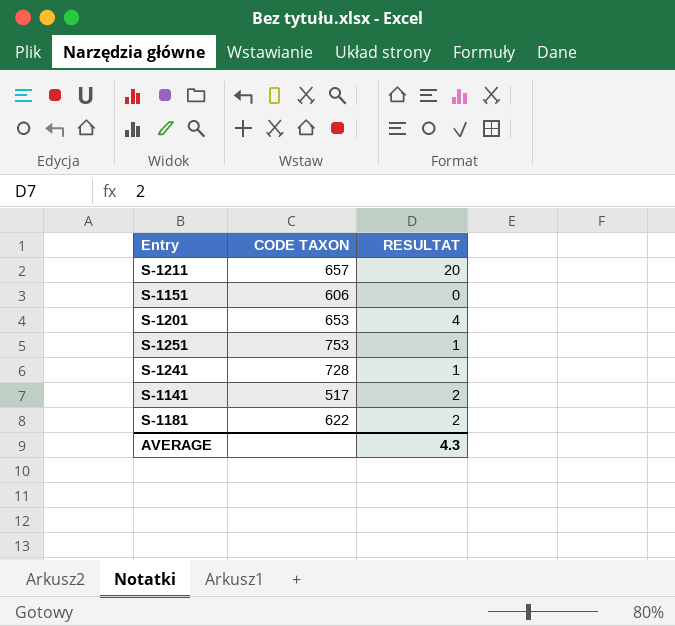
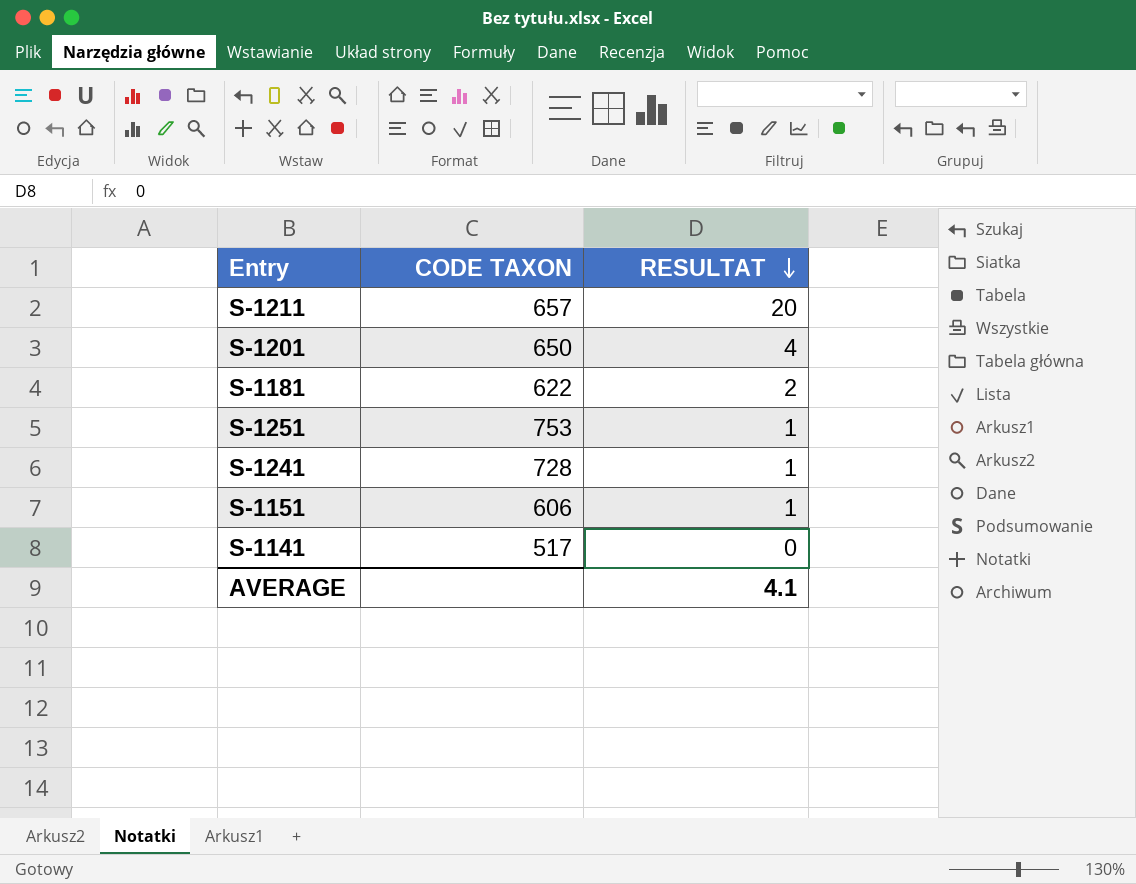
row order: none -> RESULTAT descending
S-1201 | CODE TAXON: 653 -> 650
S-1151 | RESULTAT: 0 -> 1
S-1141 | RESULTAT: 2 -> 0
AVERAGE | RESULTAT: 4.3 -> 4.1

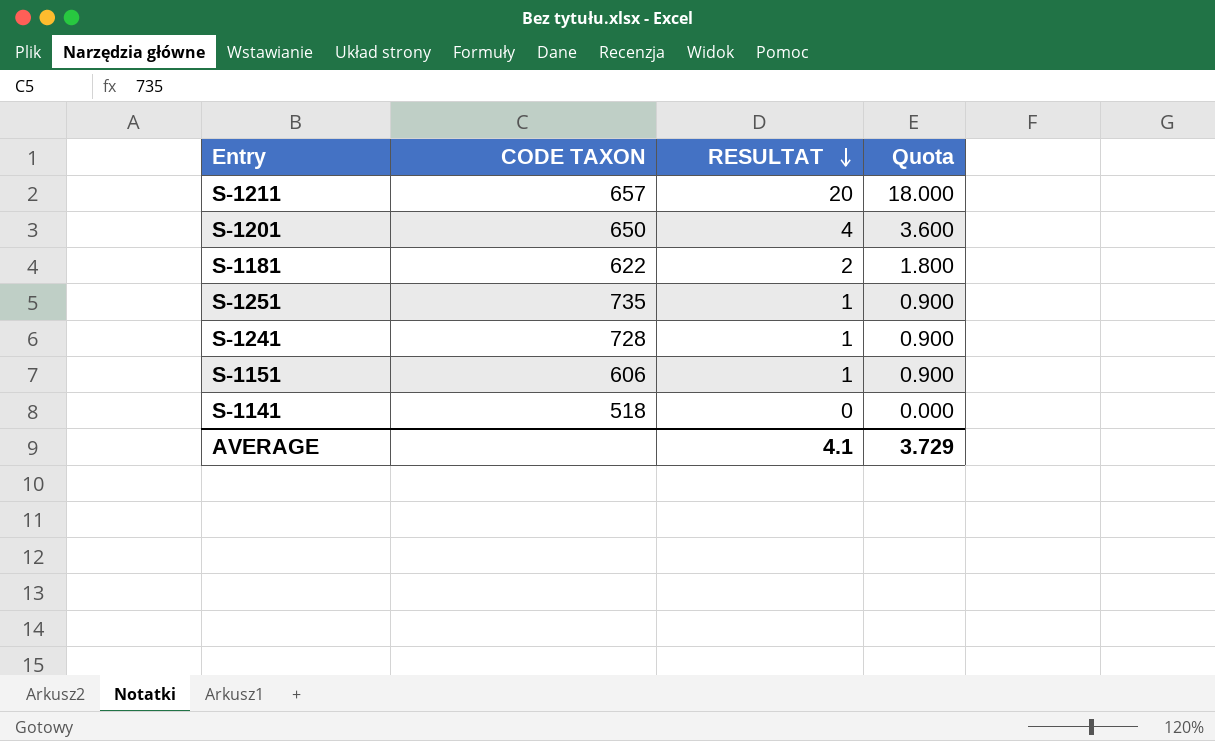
column Quota | formula: none -> [RESULTAT] * 0.9
S-1251 | CODE TAXON: 753 -> 735
S-1141 | CODE TAXON: 517 -> 518

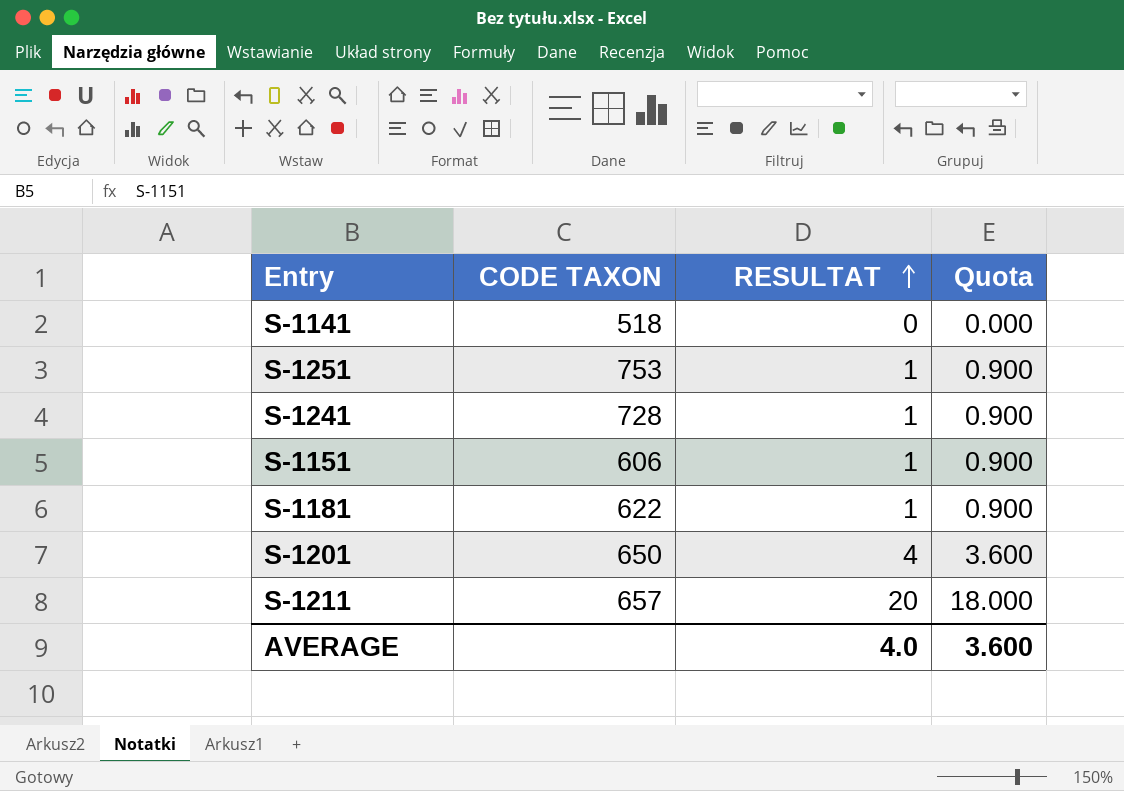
row order: RESULTAT descending -> RESULTAT ascending
S-1251 | CODE TAXON: 735 -> 753
S-1181 | RESULTAT: 2 -> 1
S-1181 | Quota: 1.800 -> 0.900
AVERAGE | RESULTAT: 4.1 -> 4.0
AVERAGE | Quota: 3.729 -> 3.600

